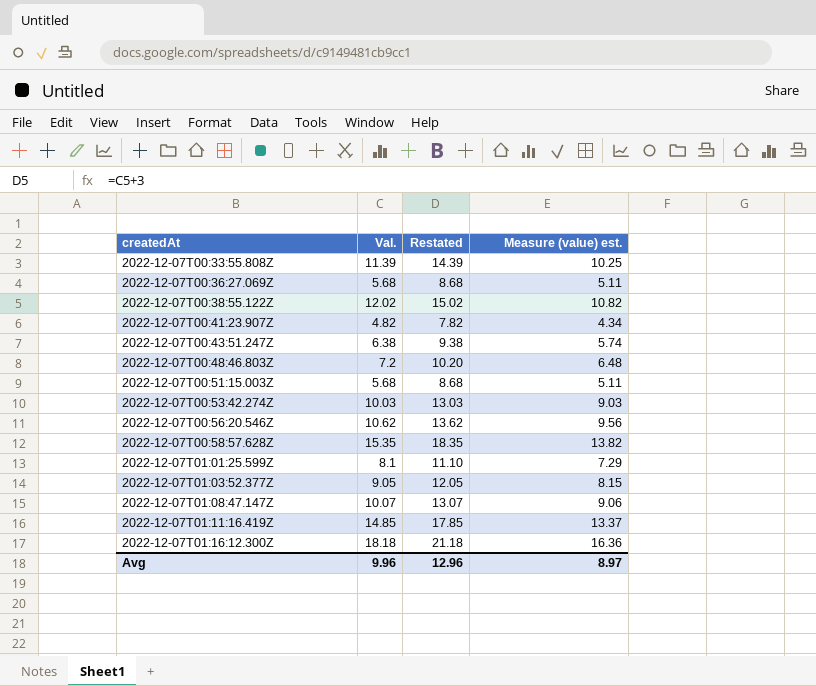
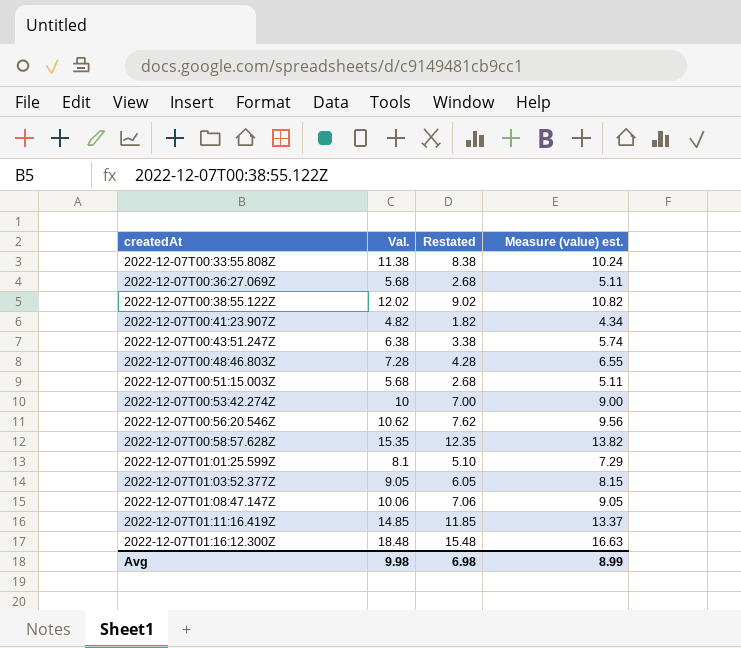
column Restated | formula: [Val.] + 3 -> [Val.] - 3
2022-12-07T00:33:55.808Z | Val.: 11.39 -> 11.38
2022-12-07T00:33:55.808Z | Measure (value) est.: 10.25 -> 10.24
2022-12-07T00:48:46.803Z | Val.: 7.2 -> 7.28
2022-12-07T00:48:46.803Z | Measure (value) est.: 6.48 -> 6.55
2022-12-07T00:53:42.274Z | Val.: 10.03 -> 10
2022-12-07T00:53:42.274Z | Measure (value) est.: 9.03 -> 9.00
2022-12-07T01:08:47.147Z | Val.: 10.07 -> 10.06
2022-12-07T01:08:47.147Z | Measure (value) est.: 9.06 -> 9.05
2022-12-07T01:16:12.300Z | Val.: 18.18 -> 18.48
2022-12-07T01:16:12.300Z | Measure (value) est.: 16.36 -> 16.63
Avg | Val.: 9.96 -> 9.98
Avg | Restated: 12.96 -> 6.98
Avg | Measure (value) est.: 8.97 -> 8.99

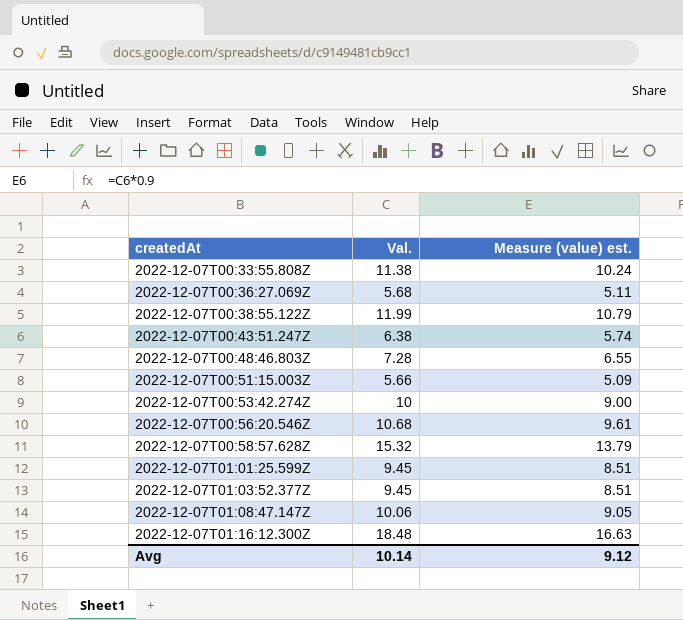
column Restated | formula: [Val.] - 3 -> none
row 2022-12-07T00:41:23.907Z: 4.82 | 1.82 | 4.34 -> none
row 2022-12-07T01:11:16.419Z: 14.85 | 11.85 | 13.37 -> none
2022-12-07T00:38:55.122Z | Val.: 12.02 -> 11.99
2022-12-07T00:38:55.122Z | Measure (value) est.: 10.82 -> 10.79
2022-12-07T00:51:15.003Z | Val.: 5.68 -> 5.66
2022-12-07T00:51:15.003Z | Measure (value) est.: 5.11 -> 5.09
2022-12-07T00:56:20.546Z | Val.: 10.62 -> 10.68
2022-12-07T00:56:20.546Z | Measure (value) est.: 9.56 -> 9.61
2022-12-07T00:58:57.628Z | Val.: 15.35 -> 15.32
2022-12-07T00:58:57.628Z | Measure (value) est.: 13.82 -> 13.79
2022-12-07T01:01:25.599Z | Val.: 8.1 -> 9.45
2022-12-07T01:01:25.599Z | Measure (value) est.: 7.29 -> 8.51
2022-12-07T01:03:52.377Z | Val.: 9.05 -> 9.45
2022-12-07T01:03:52.377Z | Measure (value) est.: 8.15 -> 8.51
Avg | Val.: 9.98 -> 10.14
Avg | Measure (value) est.: 8.99 -> 9.12

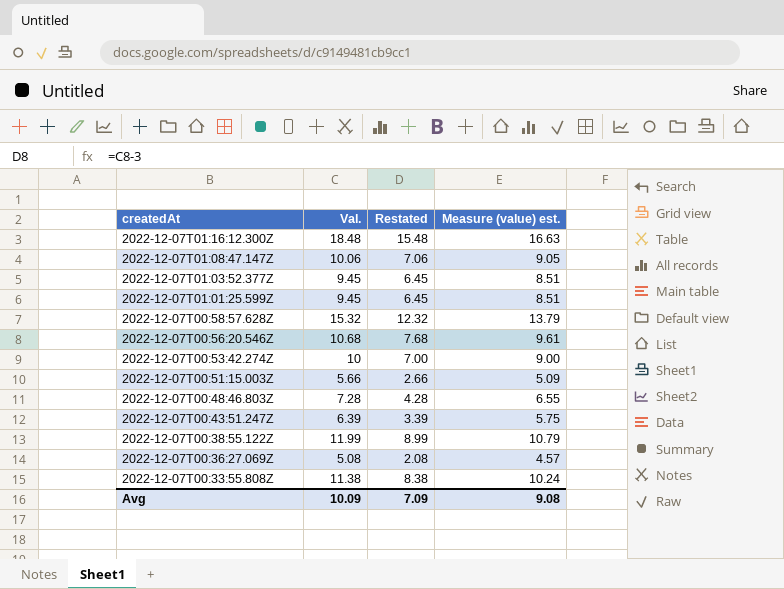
row order: createdAt ascending -> createdAt descending
column Restated | formula: none -> [Val.] - 3
2022-12-07T00:43:51.247Z | Val.: 6.38 -> 6.39
2022-12-07T00:43:51.247Z | Measure (value) est.: 5.74 -> 5.75
2022-12-07T00:36:27.069Z | Val.: 5.68 -> 5.08
2022-12-07T00:36:27.069Z | Measure (value) est.: 5.11 -> 4.57
Avg | Val.: 10.14 -> 10.09
Avg | Measure (value) est.: 9.12 -> 9.08

